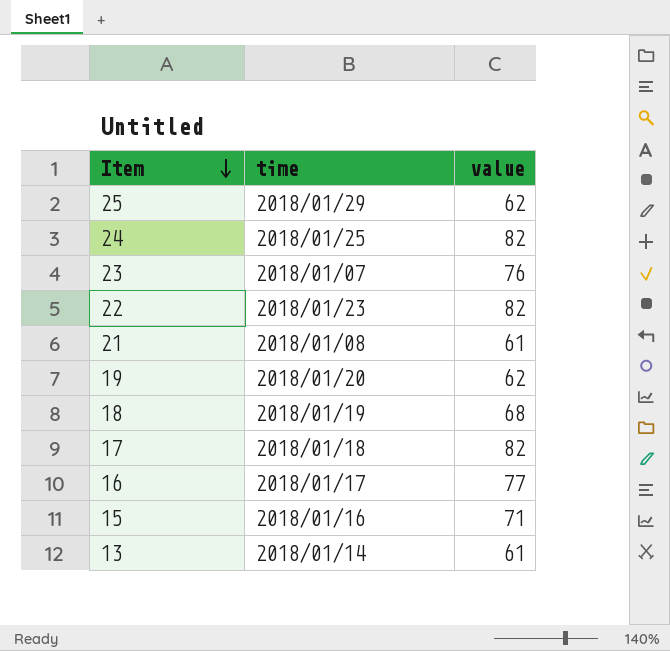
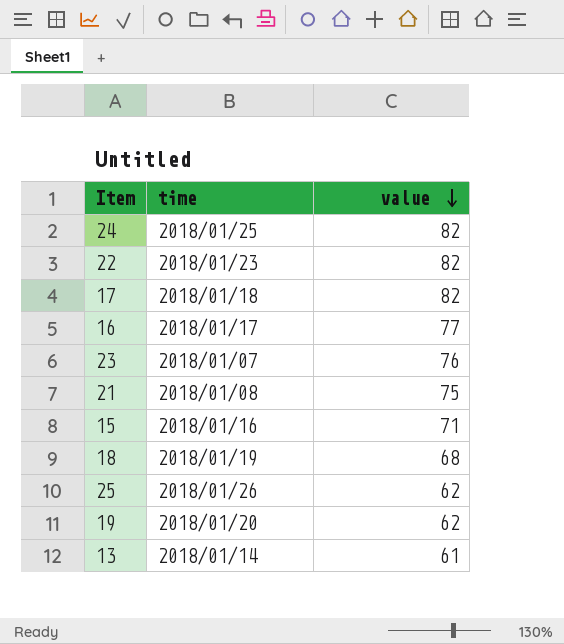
row order: Item descending -> value descending
21 | value: 61 -> 75
25 | time: 2018/01/29 -> 2018/01/26

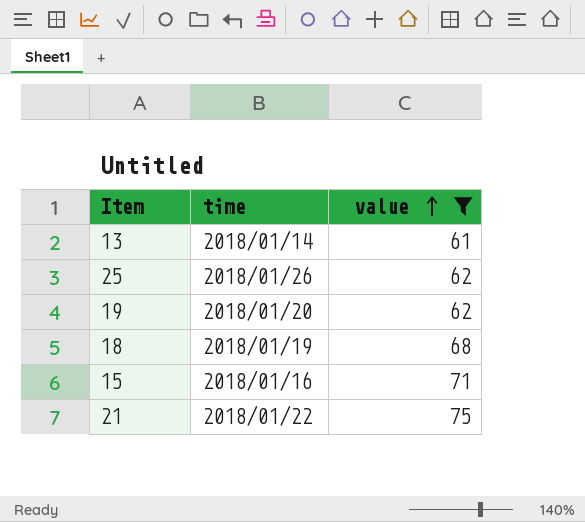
filter: none -> value <= 75
row order: value descending -> value ascending
21 | time: 2018/01/08 -> 2018/01/22

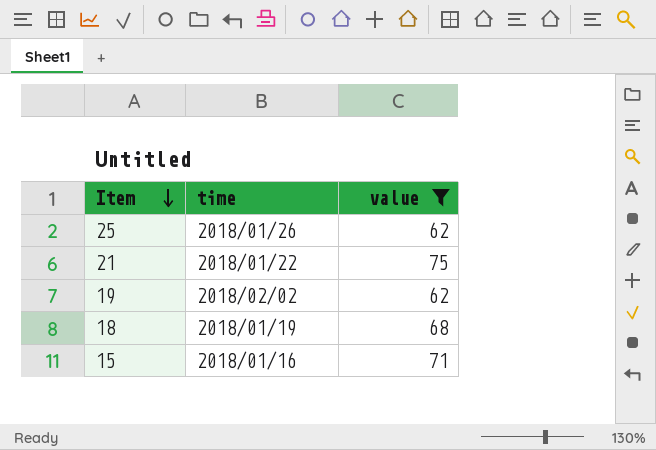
row order: value ascending -> Item descending
row 13: 2018/01/14 | 61 -> none
19 | time: 2018/01/20 -> 2018/02/02

